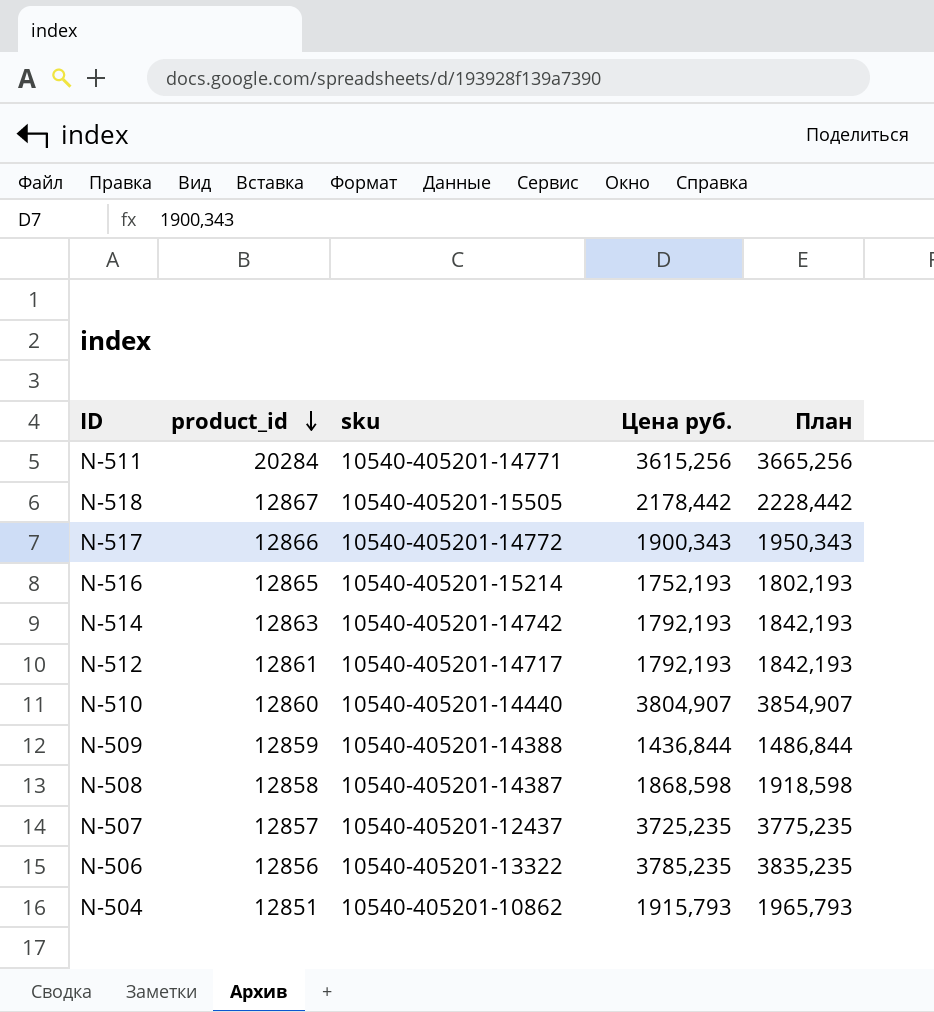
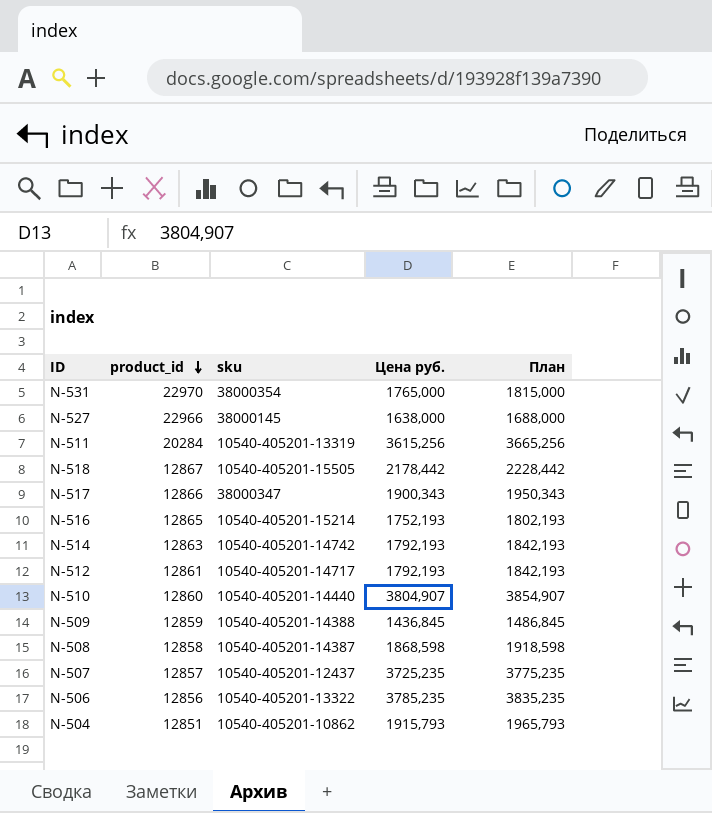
row N-531: none -> 22970 | 38000354 | 1765,000 | 1815,000
row N-527: none -> 22966 | 38000145 | 1638,000 | 1688,000
N-511 | sku: 10540-405201-14771 -> 10540-405201-13319
N-517 | sku: 10540-405201-14772 -> 38000347
N-509 | Цена руб.: 1436,844 -> 1436,845
N-509 | План: 1486,844 -> 1486,845

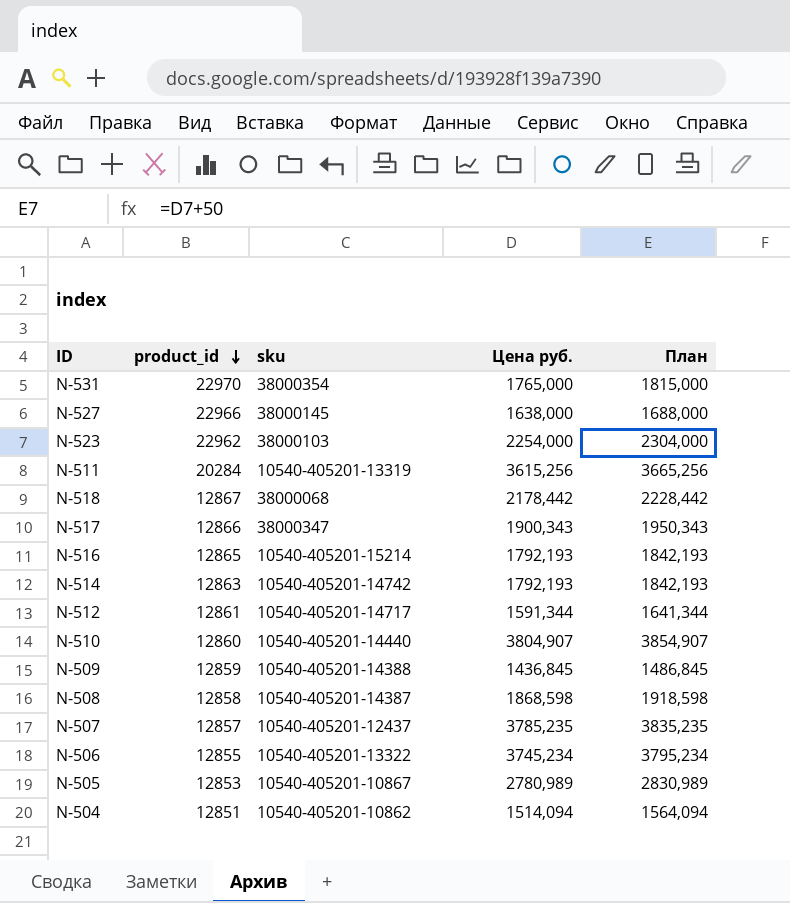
row N-523: none -> 22962 | 38000103 | 2254,000 | 2304,000
N-518 | sku: 10540-405201-15505 -> 38000068
N-516 | Цена руб.: 1752,193 -> 1792,193
N-516 | План: 1802,193 -> 1842,193
N-512 | Цена руб.: 1792,193 -> 1591,344
N-512 | План: 1842,193 -> 1641,344
N-507 | Цена руб.: 3725,235 -> 3785,235
N-507 | План: 3775,235 -> 3835,235
N-506 | product_id: 12856 -> 12855
N-506 | Цена руб.: 3785,235 -> 3745,234
N-506 | План: 3835,235 -> 3795,234
row N-505: none -> 12853 | 10540-405201-10867 | 2780,989 | 2830,989
N-504 | Цена руб.: 1915,793 -> 1514,094
N-504 | План: 1965,793 -> 1564,094

